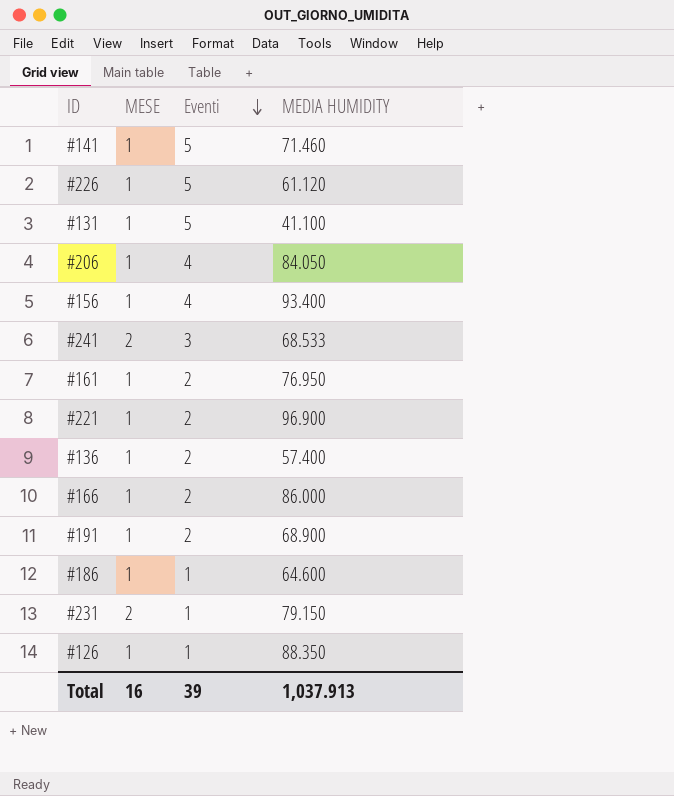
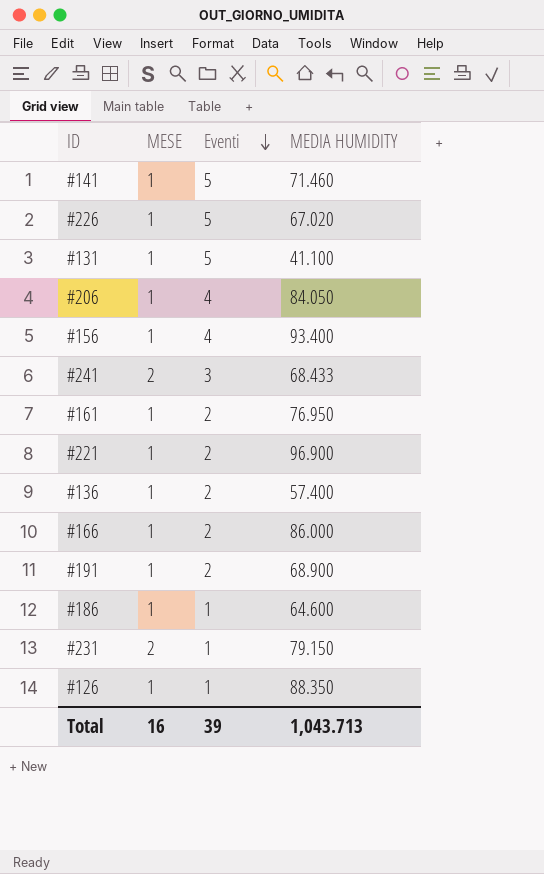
#226 | MEDIA HUMIDITY: 61.120 -> 67.020
#241 | MEDIA HUMIDITY: 68.533 -> 68.433
Total | MEDIA HUMIDITY: 1,037.913 -> 1,043.713

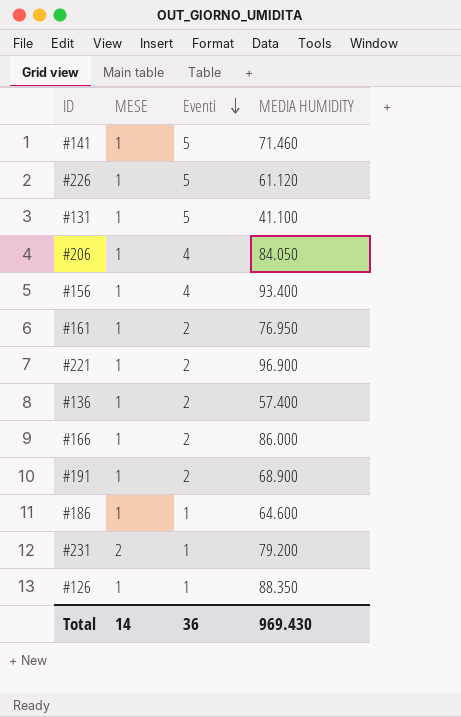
row #241: 2 | 3 | 68.433 -> none
#226 | MEDIA HUMIDITY: 67.020 -> 61.120
#231 | MEDIA HUMIDITY: 79.150 -> 79.200
Total | MESE: 16 -> 14
Total | Eventi: 39 -> 36
Total | MEDIA HUMIDITY: 1,043.713 -> 969.430

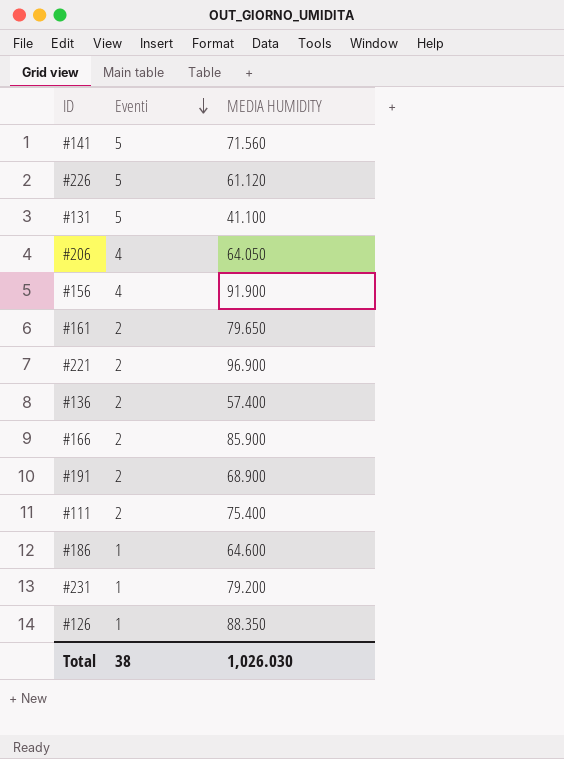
column MESE | position: 2 -> none
#141 | MEDIA HUMIDITY: 71.460 -> 71.560
#206 | MEDIA HUMIDITY: 84.050 -> 64.050
#156 | MEDIA HUMIDITY: 93.400 -> 91.900
#161 | MEDIA HUMIDITY: 76.950 -> 79.650
#166 | MEDIA HUMIDITY: 86.000 -> 85.900
row #111: none -> 2 | 75.400
Total | Eventi: 36 -> 38
Total | MEDIA HUMIDITY: 969.430 -> 1,026.030

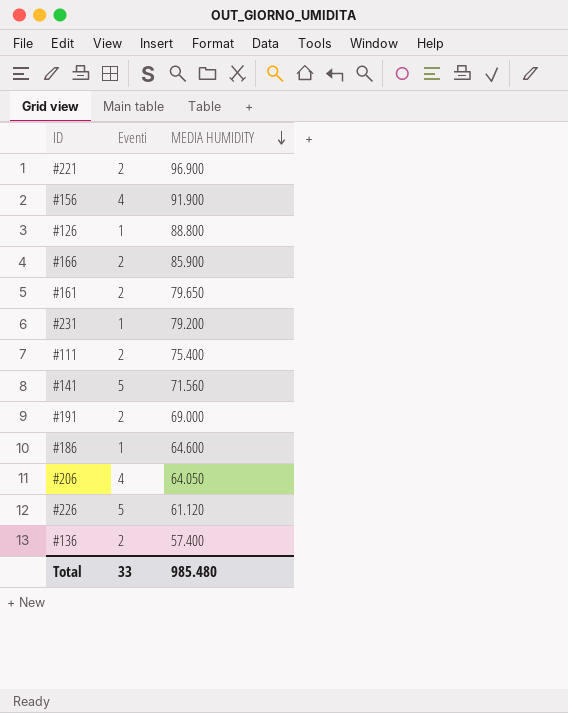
row order: Eventi descending -> MEDIA HUMIDITY descending
row #131: 5 | 41.100 -> none
#126 | MEDIA HUMIDITY: 88.350 -> 88.800
#191 | MEDIA HUMIDITY: 68.900 -> 69.000
Total | Eventi: 38 -> 33
Total | MEDIA HUMIDITY: 1,026.030 -> 985.480

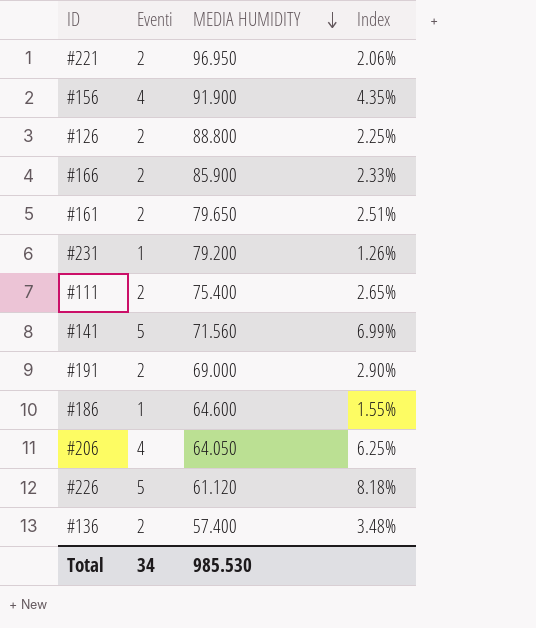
column Index | formula: none -> [Eventi] / [MEDIA HUMIDITY]
#221 | MEDIA HUMIDITY: 96.900 -> 96.950
#126 | Eventi: 1 -> 2
Total | Eventi: 33 -> 34
Total | MEDIA HUMIDITY: 985.480 -> 985.530

